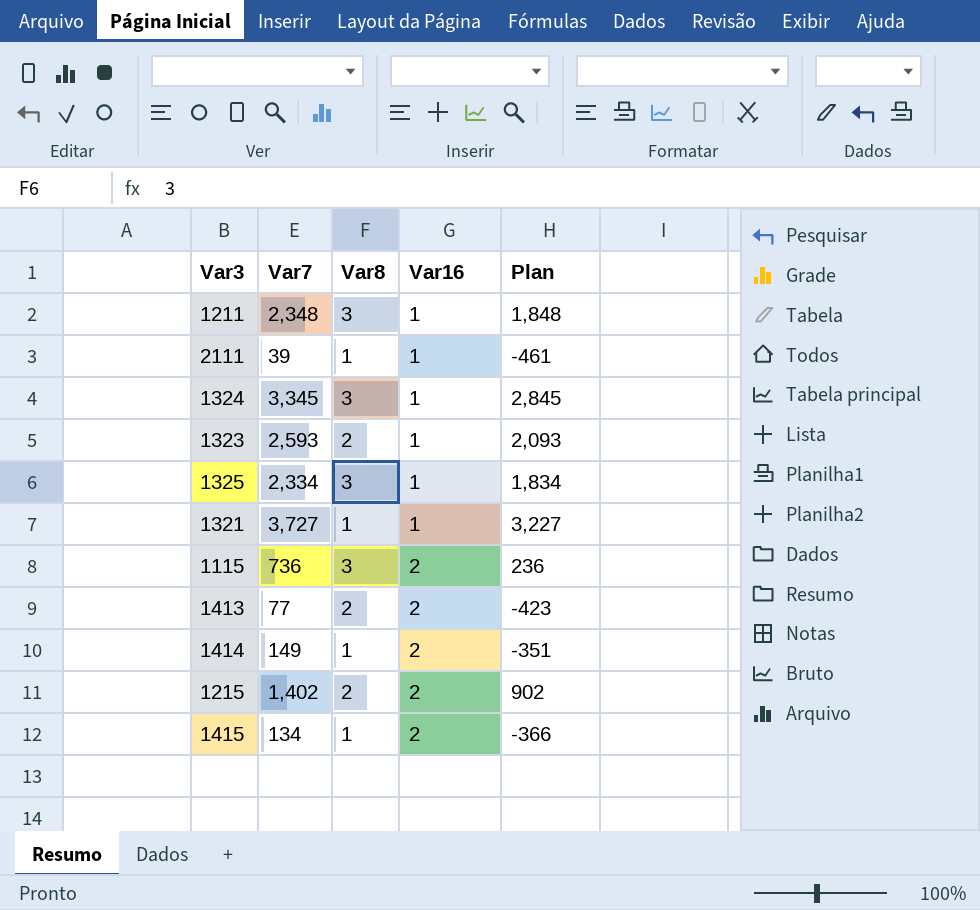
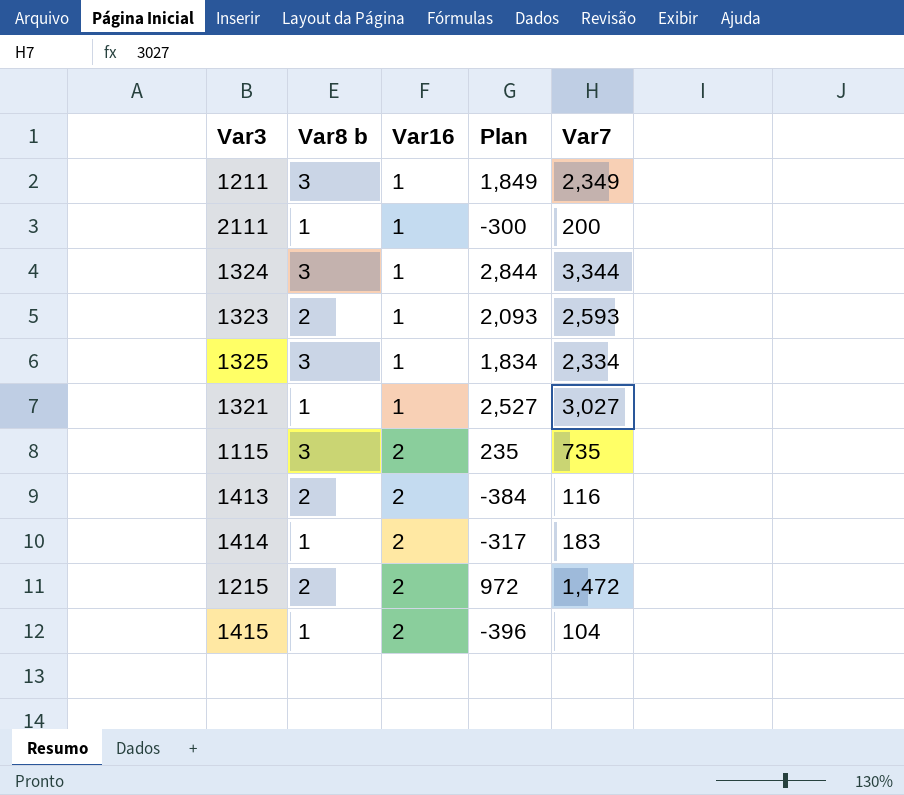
column name: Var8 -> Var8 b
column Var7 | position: 2 -> 5
1211 | Plan: 1,848 -> 1,849
1211 | Var7: 2,348 -> 2,349
2111 | Plan: -461 -> -300
2111 | Var7: 39 -> 200
1324 | Plan: 2,845 -> 2,844
1324 | Var7: 3,345 -> 3,344
1321 | Plan: 3,227 -> 2,527
1321 | Var7: 3,727 -> 3,027
1115 | Plan: 236 -> 235
1115 | Var7: 736 -> 735
1413 | Plan: -423 -> -384
1413 | Var7: 77 -> 116
1414 | Plan: -351 -> -317
1414 | Var7: 149 -> 183
1215 | Plan: 902 -> 972
1215 | Var7: 1,402 -> 1,472
1415 | Plan: -366 -> -396
1415 | Var7: 134 -> 104

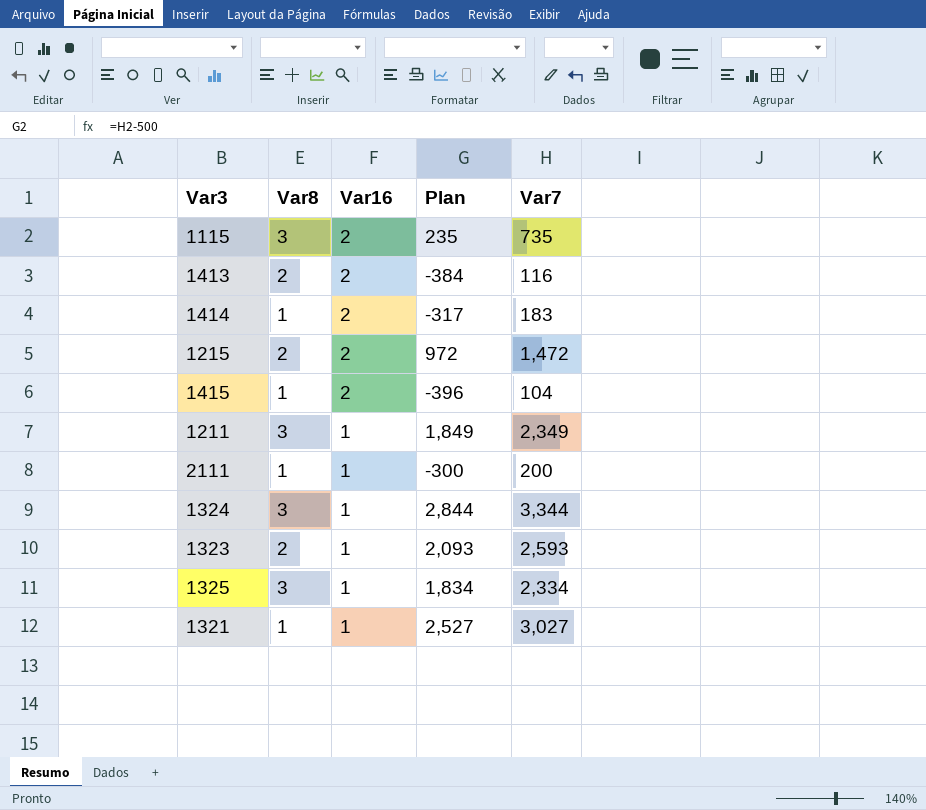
row order: Var16 ascending -> Var16 descending
column name: Var8 b -> Var8

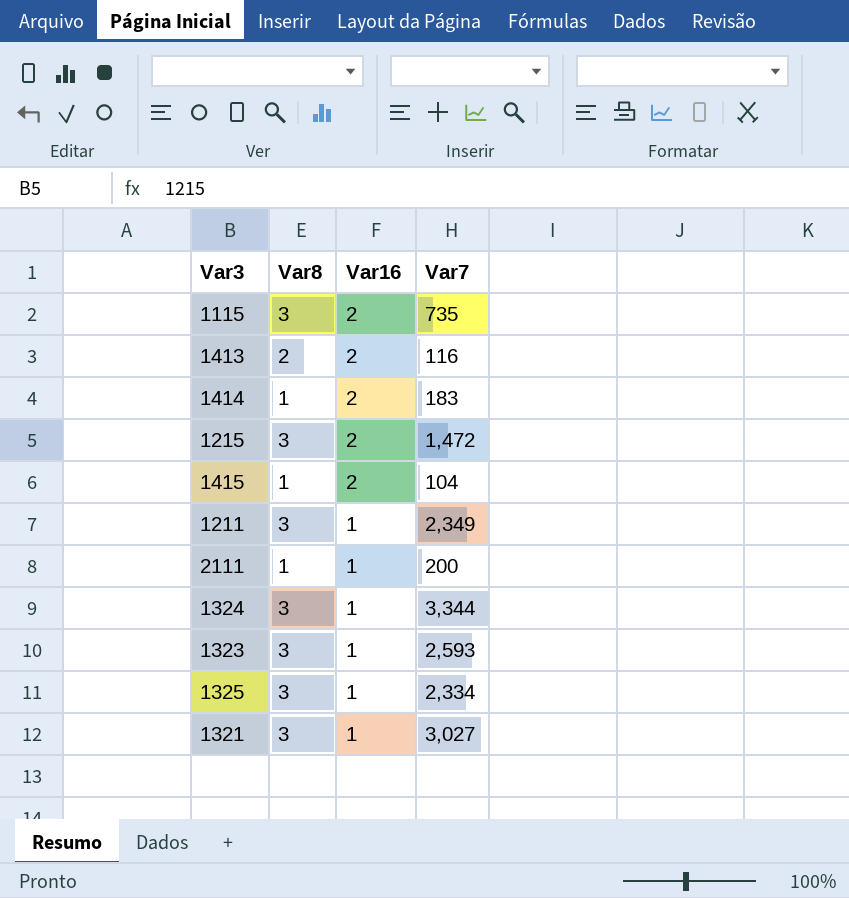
column Plan | formula: [Var7] - 500 -> none
1215 | Var8: 2 -> 3
1323 | Var8: 2 -> 3
1321 | Var8: 1 -> 3

